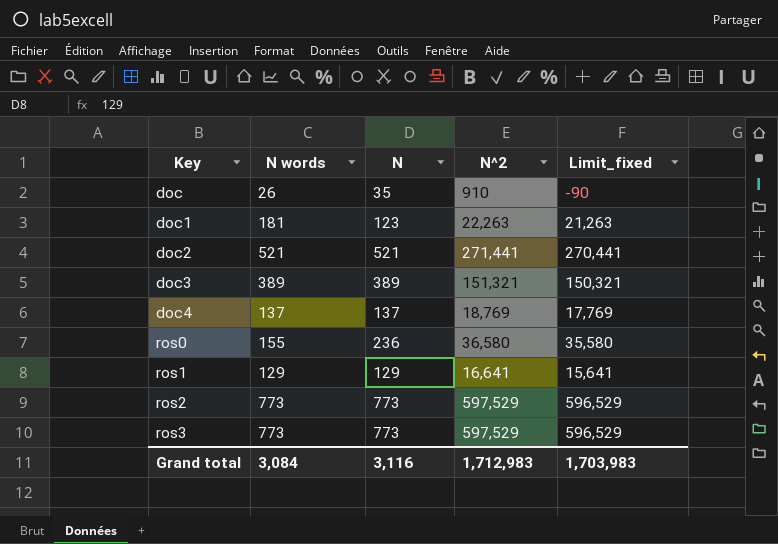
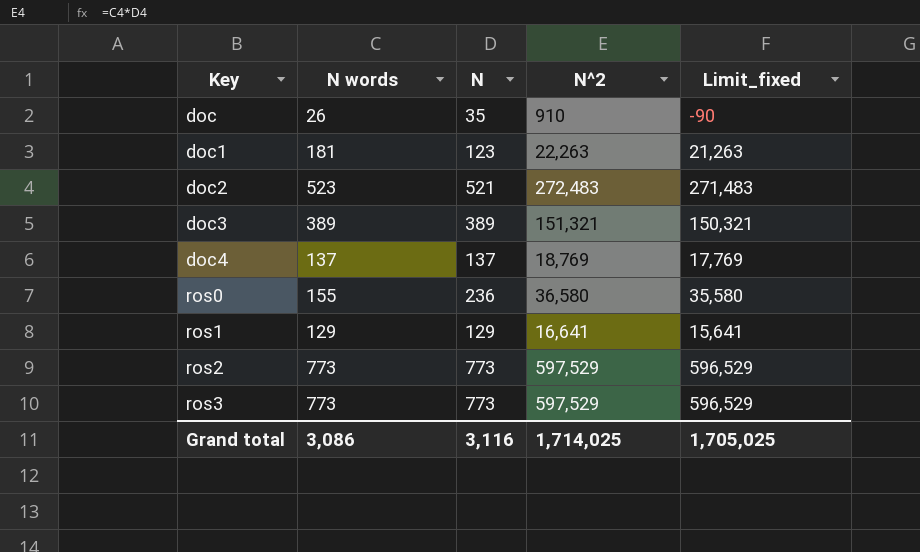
doc2 | N words: 521 -> 523
doc2 | N^2: 271,441 -> 272,483
doc2 | Limit_fixed: 270,441 -> 271,483
Grand total | N words: 3,084 -> 3,086
Grand total | N^2: 1,712,983 -> 1,714,025
Grand total | Limit_fixed: 1,703,983 -> 1,705,025

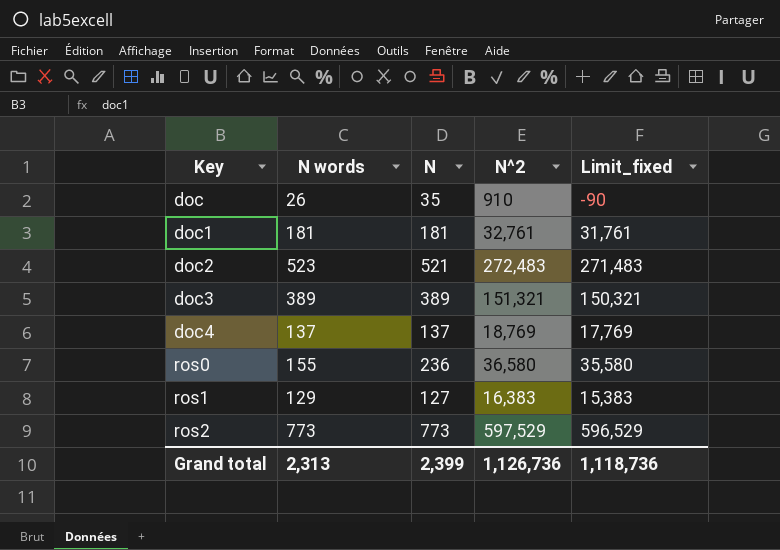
row ros3: 773 | 773 | 597,529 | 596,529 -> none
doc1 | N: 123 -> 181
doc1 | N^2: 22,263 -> 32,761
doc1 | Limit_fixed: 21,263 -> 31,761
ros1 | N: 129 -> 127
ros1 | N^2: 16,641 -> 16,383
ros1 | Limit_fixed: 15,641 -> 15,383
Grand total | N words: 3,086 -> 2,313
Grand total | N: 3,116 -> 2,399
Grand total | N^2: 1,714,025 -> 1,126,736
Grand total | Limit_fixed: 1,705,025 -> 1,118,736

